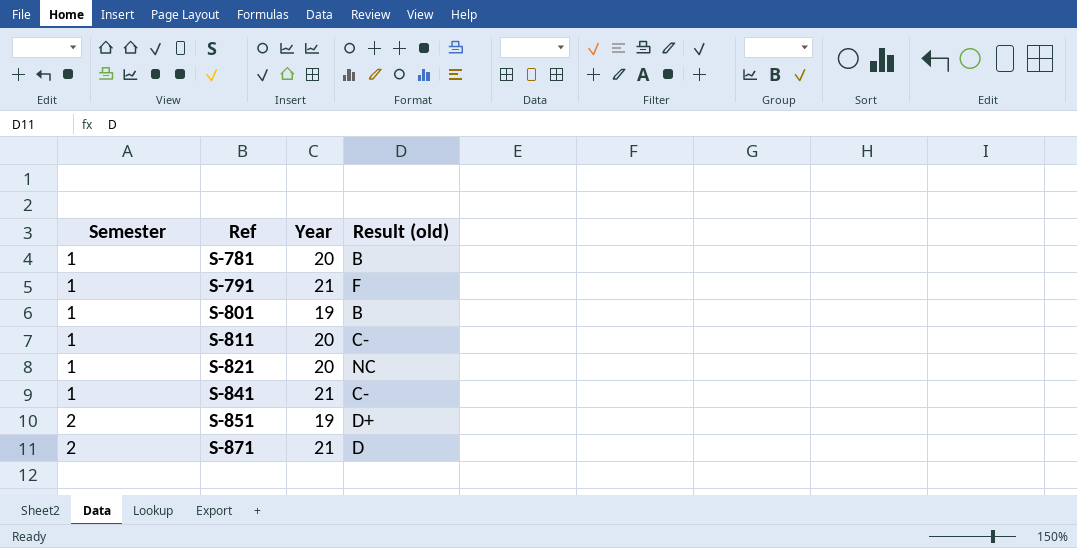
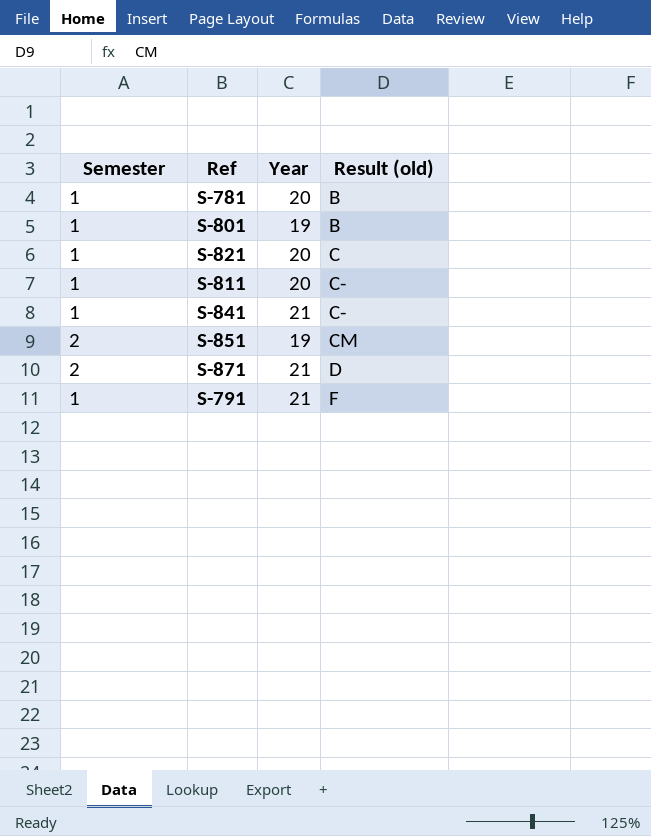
row order: Semester ascending -> Result (old) ascending
S-821 | Result (old): NC -> C
S-851 | Result (old): D+ -> CM

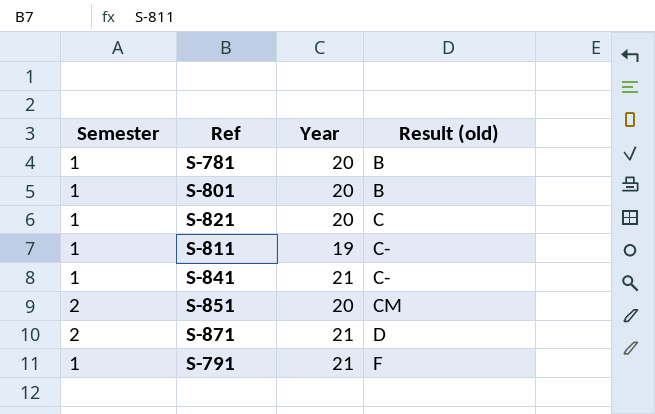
S-801 | Year: 19 -> 20
S-811 | Year: 20 -> 19
S-851 | Year: 19 -> 20

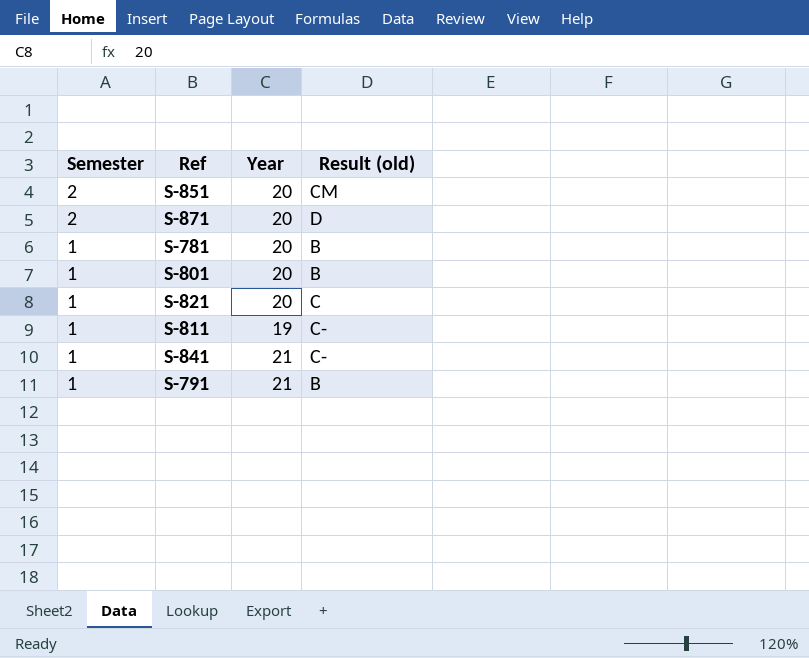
row order: Result (old) ascending -> Semester descending
S-871 | Year: 21 -> 20
S-791 | Result (old): F -> B

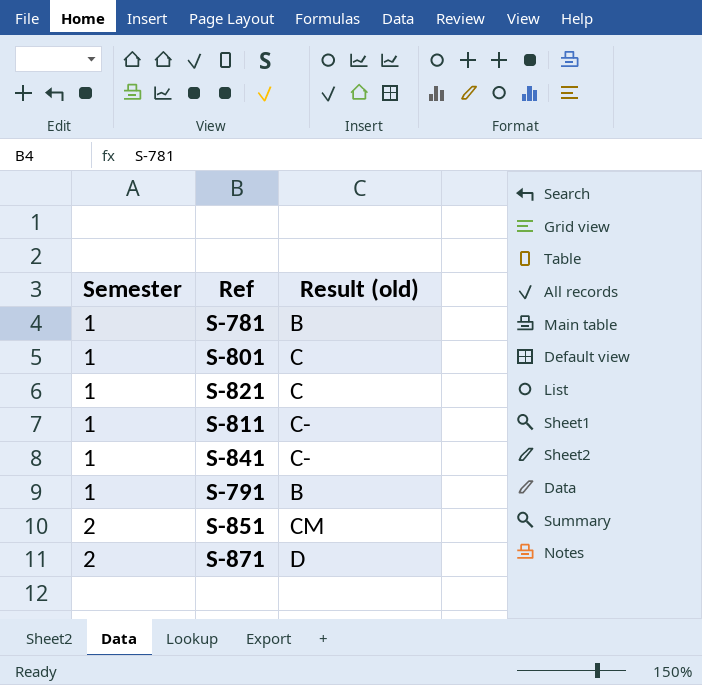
row order: Semester descending -> Semester ascending
column Year | position: 3 -> none
S-801 | Result (old): B -> C

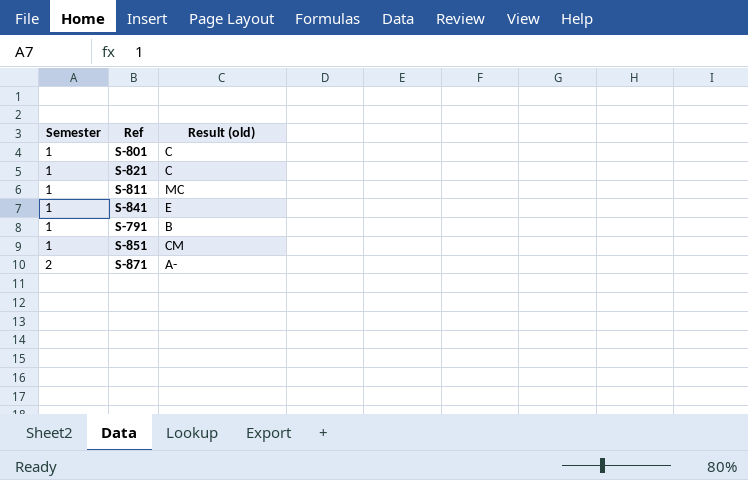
row S-781: 1 | B -> none
S-811 | Result (old): C- -> MC
S-841 | Result (old): C- -> E
S-851 | Semester: 2 -> 1
S-871 | Result (old): D -> A-

